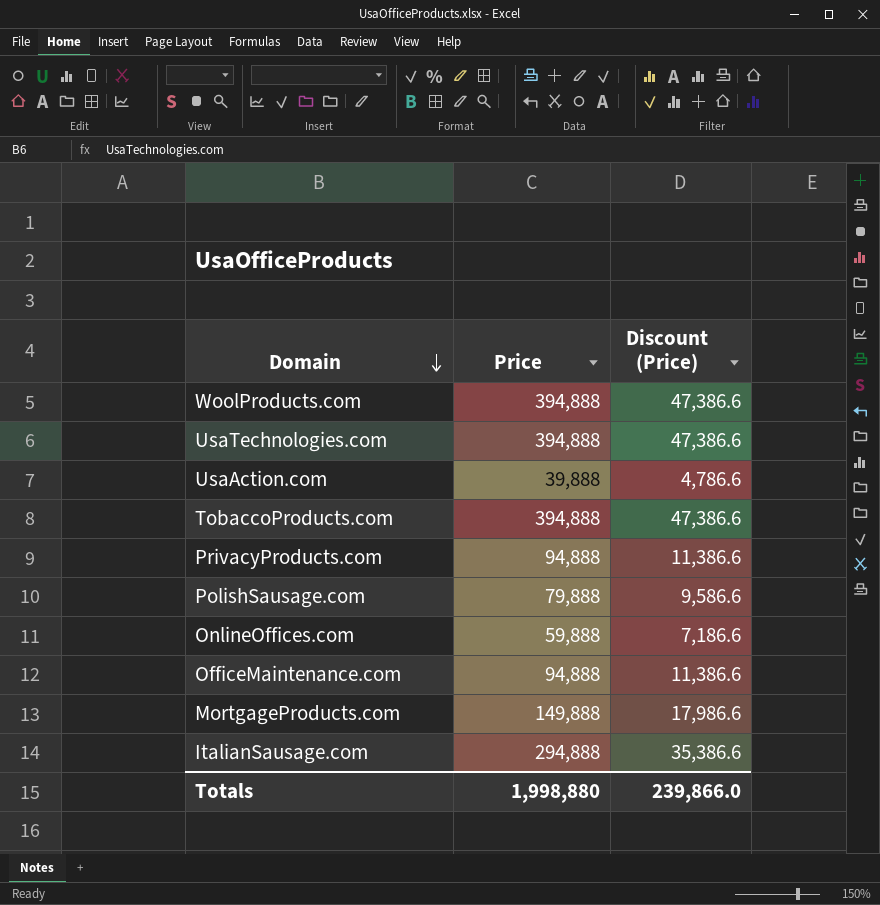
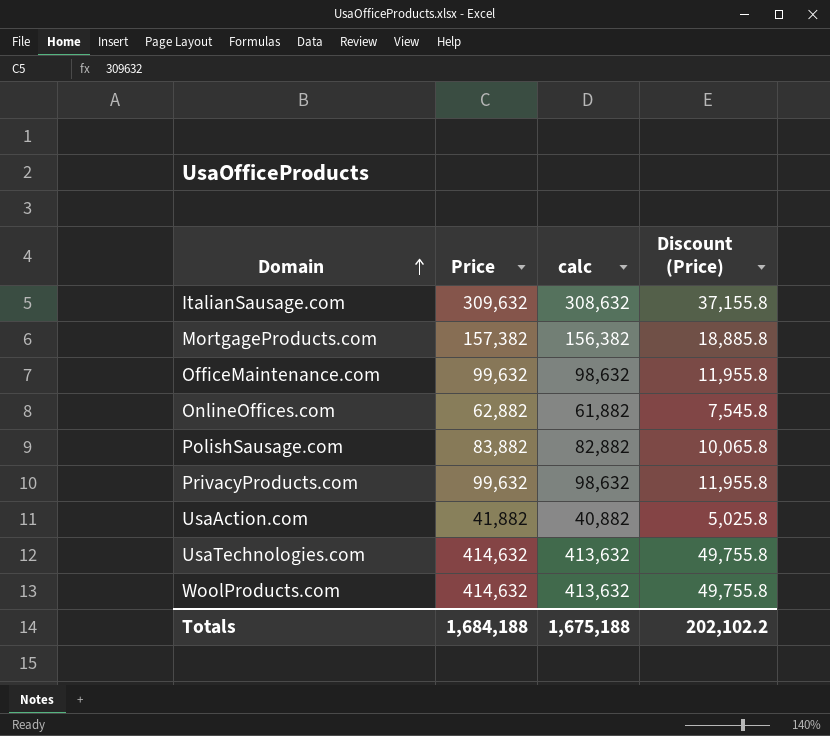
row order: Domain descending -> Domain ascending
column calc | formula: none -> [Price] - 1000
row TobaccoProducts.com: 394,888 | 47,386.6 -> none
ItalianSausage.com | Price: 294,888 -> 309,632
ItalianSausage.com | Discount (Price): 35,386.6 -> 37,155.8
MortgageProducts.com | Price: 149,888 -> 157,382
MortgageProducts.com | Discount (Price): 17,986.6 -> 18,885.8
OfficeMaintenance.com | Price: 94,888 -> 99,632
OfficeMaintenance.com | Discount (Price): 11,386.6 -> 11,955.8
OnlineOffices.com | Price: 59,888 -> 62,882
OnlineOffices.com | Discount (Price): 7,186.6 -> 7,545.8
PolishSausage.com | Price: 79,888 -> 83,882
PolishSausage.com | Discount (Price): 9,586.6 -> 10,065.8
PrivacyProducts.com | Price: 94,888 -> 99,632
PrivacyProducts.com | Discount (Price): 11,386.6 -> 11,955.8
UsaAction.com | Price: 39,888 -> 41,882
UsaAction.com | Discount (Price): 4,786.6 -> 5,025.8
UsaTechnologies.com | Price: 394,888 -> 414,632
UsaTechnologies.com | Discount (Price): 47,386.6 -> 49,755.8
WoolProducts.com | Price: 394,888 -> 414,632
WoolProducts.com | Discount (Price): 47,386.6 -> 49,755.8
Totals | Price: 1,998,880 -> 1,684,188
Totals | Discount (Price): 239,866.0 -> 202,102.2

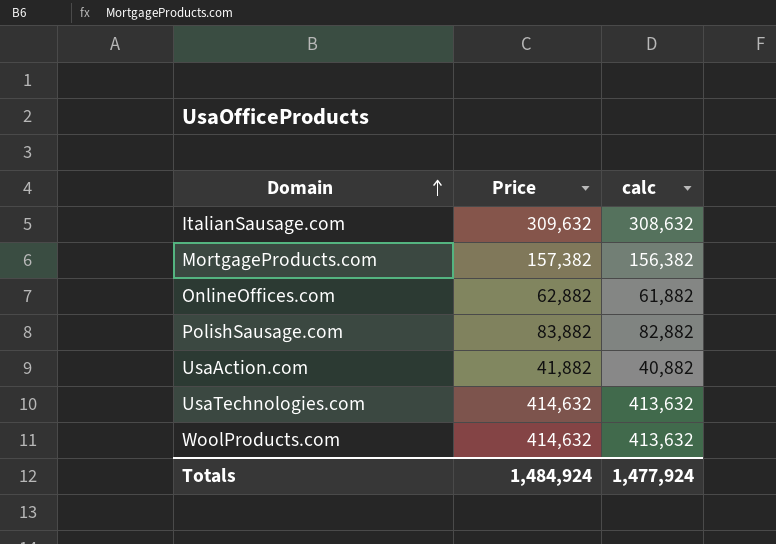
column Discount (Price) | formula: [Price] * 0.12 -> none
row OfficeMaintenance.com: 99,632 | 98,632 | 11,955.8 -> none
row PrivacyProducts.com: 99,632 | 98,632 | 11,955.8 -> none
Totals | Price: 1,684,188 -> 1,484,924
Totals | calc: 1,675,188 -> 1,477,924

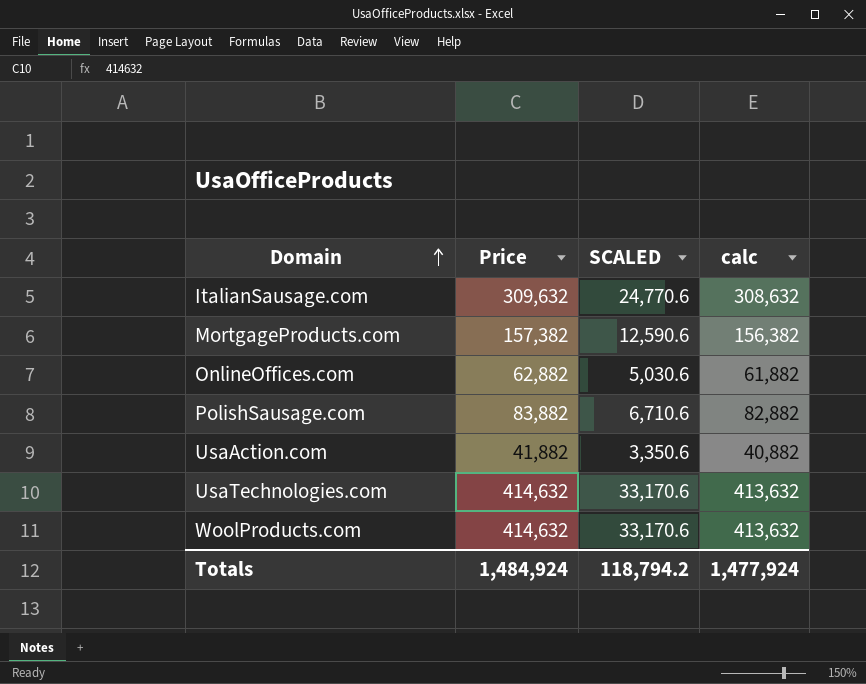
column SCALED | formula: none -> [Price] * 0.08

